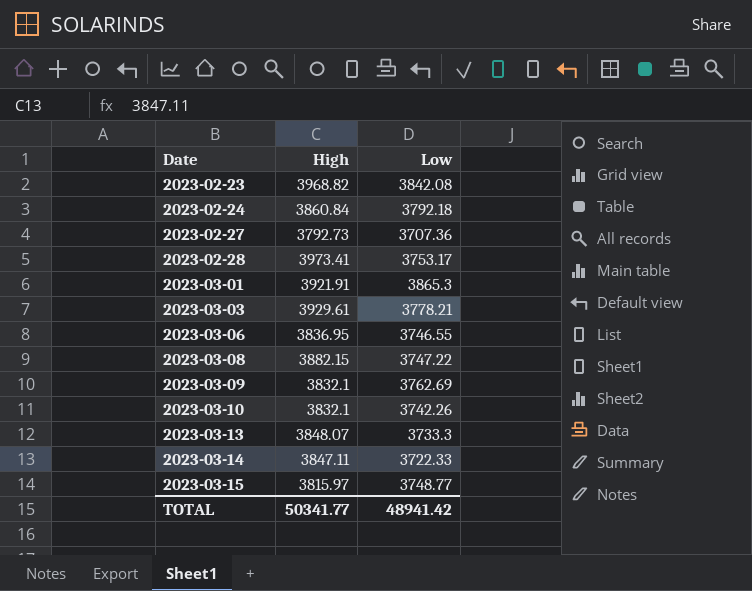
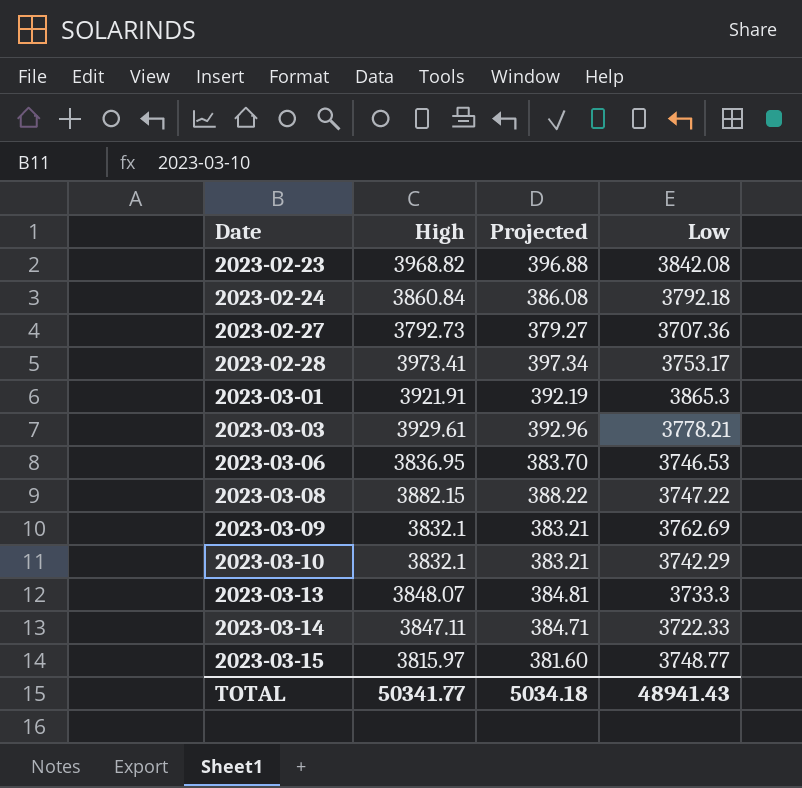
column Projected | formula: none -> [High] * 0.1
2023-03-06 | Low: 3746.55 -> 3746.53
2023-03-10 | Low: 3742.26 -> 3742.29
TOTAL | Low: 48941.42 -> 48941.43

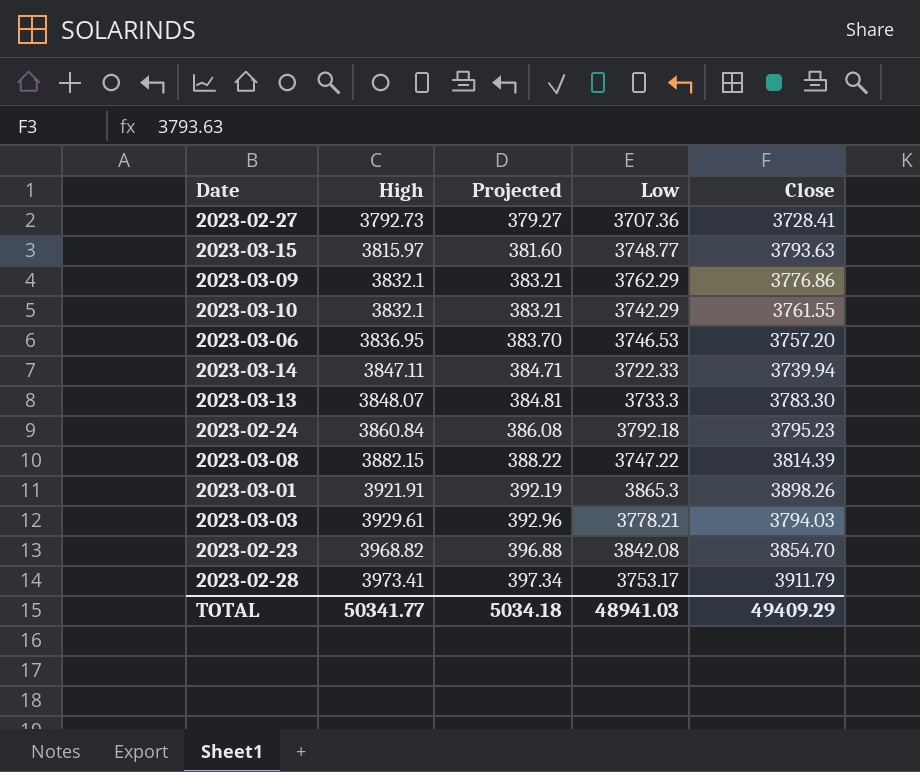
row order: Date ascending -> High ascending
column Close | position: none -> 5
2023-03-09 | Low: 3762.69 -> 3762.29
TOTAL | Low: 48941.43 -> 48941.03

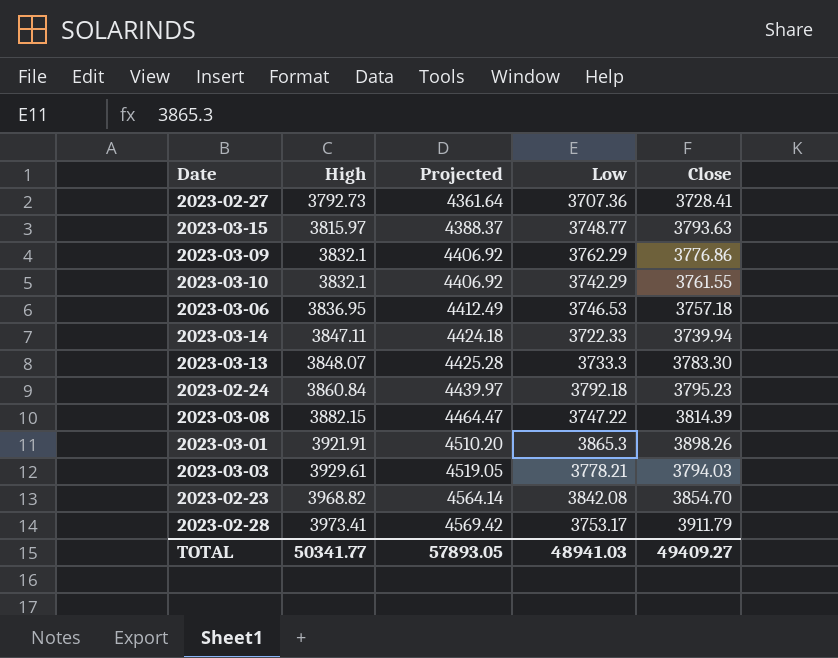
column Projected | formula: [High] * 0.1 -> [High] * 1.15
2023-03-06 | Close: 3757.20 -> 3757.18
TOTAL | Projected: 5034.18 -> 57893.05
TOTAL | Close: 49409.29 -> 49409.27

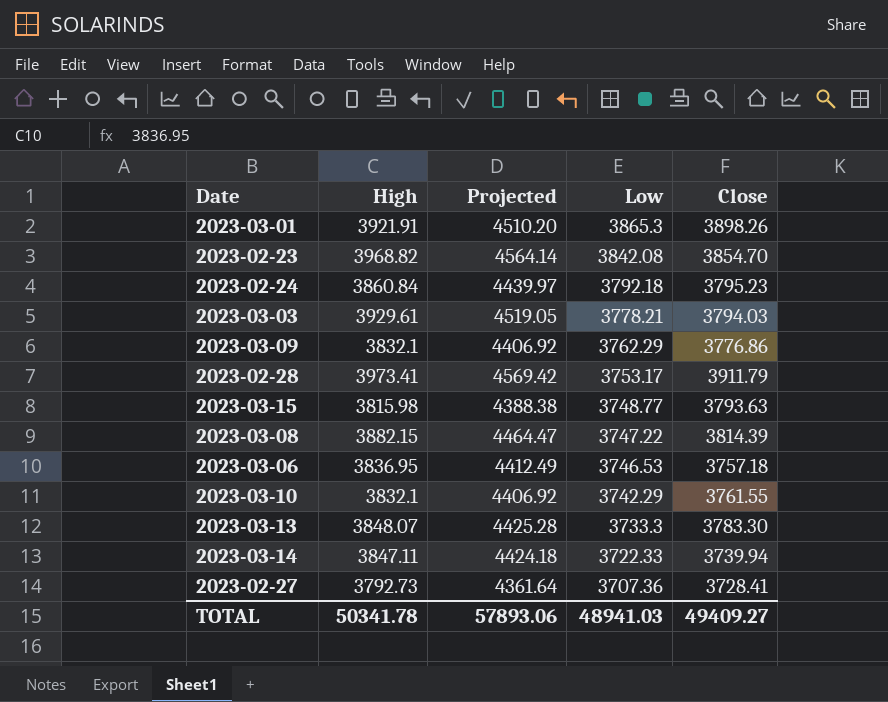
row order: High ascending -> Low descending
2023-03-15 | High: 3815.97 -> 3815.98
2023-03-15 | Projected: 4388.37 -> 4388.38
TOTAL | High: 50341.77 -> 50341.78
TOTAL | Projected: 57893.05 -> 57893.06

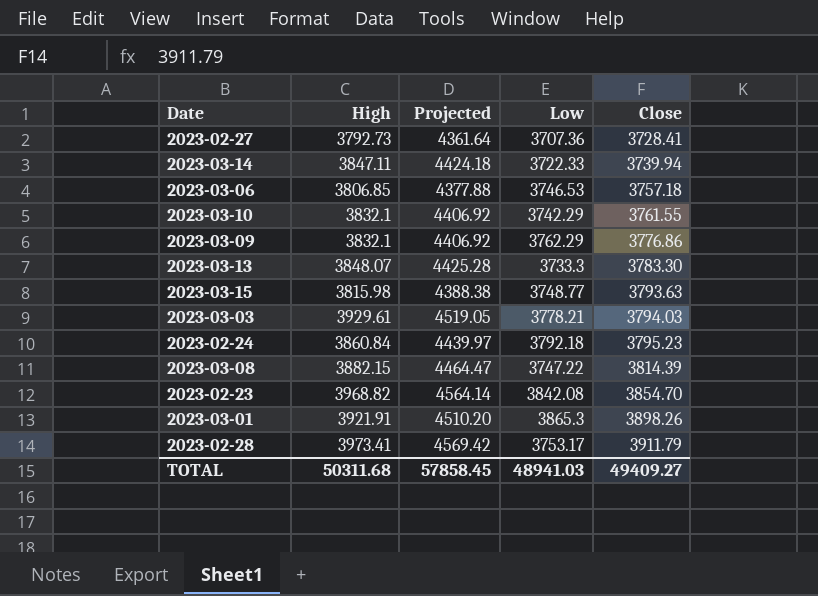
row order: Low descending -> Close ascending
2023-03-06 | High: 3836.95 -> 3806.85
2023-03-06 | Projected: 4412.49 -> 4377.88
TOTAL | High: 50341.78 -> 50311.68
TOTAL | Projected: 57893.06 -> 57858.45

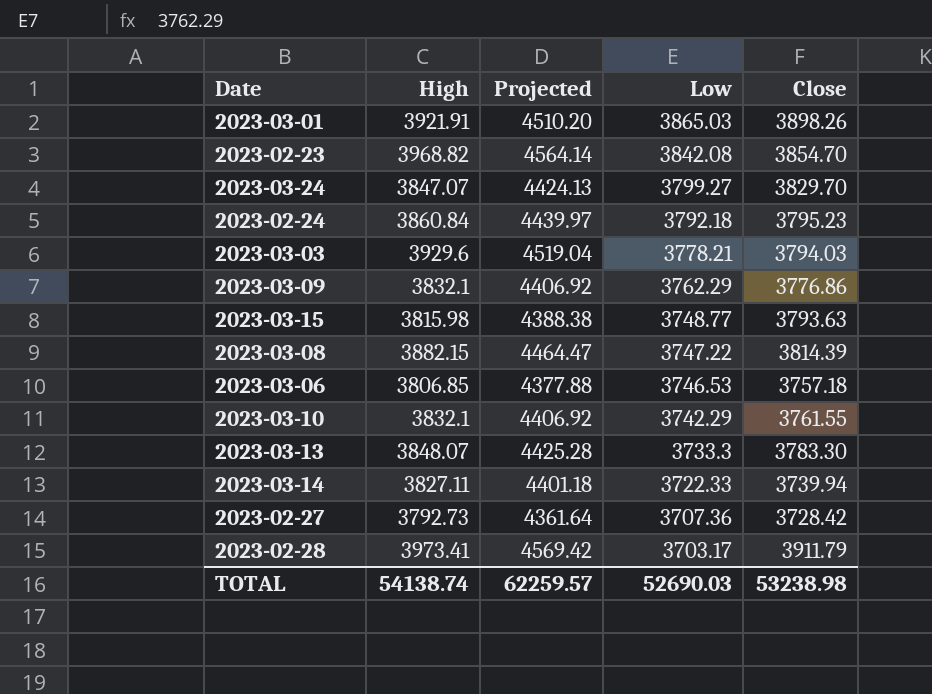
row order: Close ascending -> Low descending
2023-03-01 | Low: 3865.3 -> 3865.03
row 2023-03-24: none -> 3847.07 | 4424.13 | 3799.27 | 3829.70
2023-03-03 | High: 3929.61 -> 3929.6
2023-03-03 | Projected: 4519.05 -> 4519.04
2023-03-14 | High: 3847.11 -> 3827.11
2023-03-14 | Projected: 4424.18 -> 4401.18
2023-02-27 | Close: 3728.41 -> 3728.42
2023-02-28 | Low: 3753.17 -> 3703.17
TOTAL | High: 50311.68 -> 54138.74
TOTAL | Projected: 57858.45 -> 62259.57
TOTAL | Low: 48941.03 -> 52690.03
TOTAL | Close: 49409.27 -> 53238.98

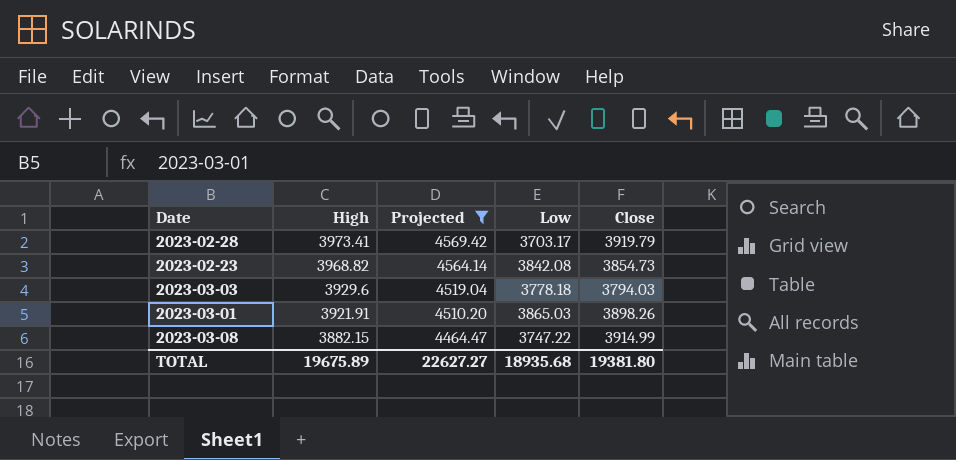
filter: none -> Projected >= 4464.47
row order: Low descending -> High descending
2023-02-28 | Close: 3911.79 -> 3919.79
2023-02-23 | Close: 3854.70 -> 3854.73
2023-03-03 | Low: 3778.21 -> 3778.18
2023-03-08 | Close: 3814.39 -> 3914.99
TOTAL | High: 54138.74 -> 19675.89
TOTAL | Projected: 62259.57 -> 22627.27
TOTAL | Low: 52690.03 -> 18935.68
TOTAL | Close: 53238.98 -> 19381.80

